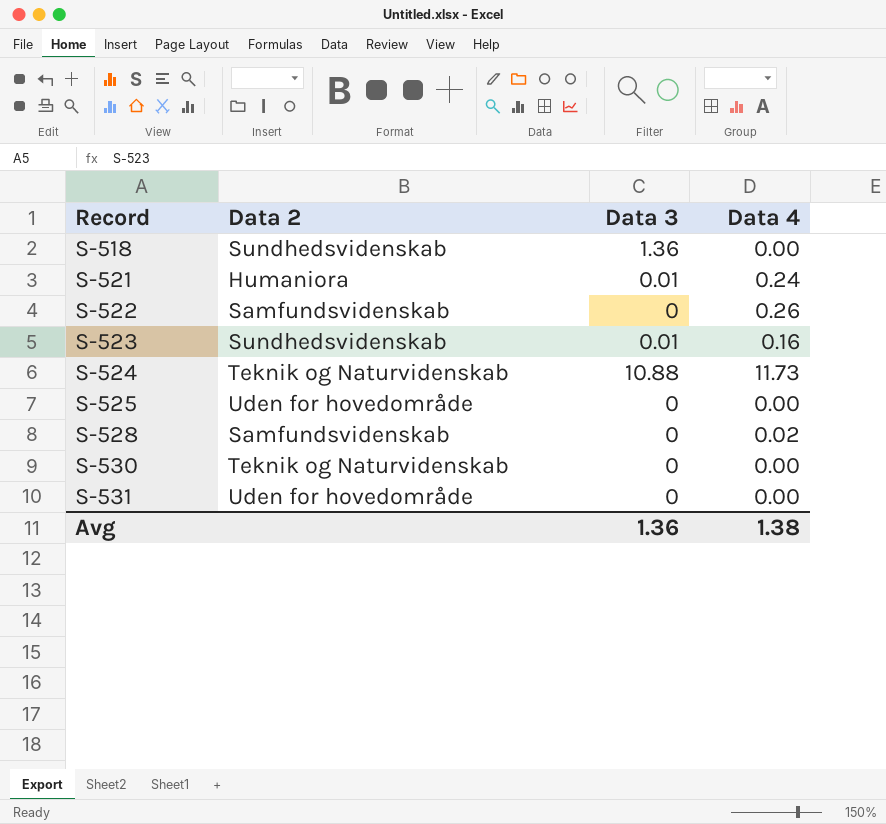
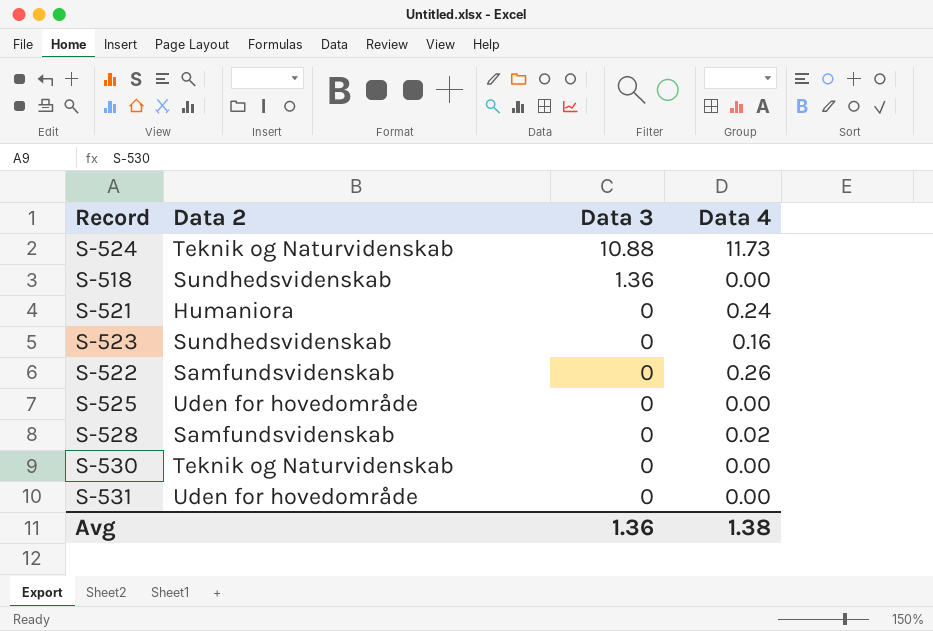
row order: Record ascending -> Data 3 descending
S-521 | Data 3: 0.01 -> 0
S-523 | Data 3: 0.01 -> 0

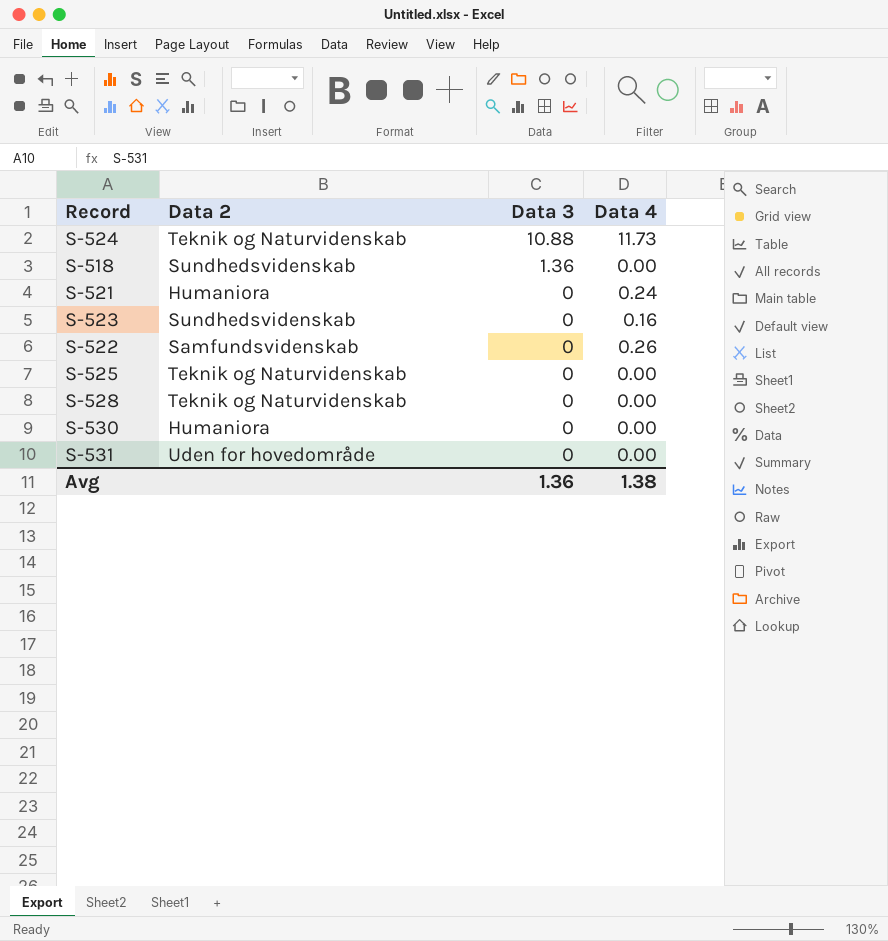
S-525 | Data 2: Uden for hovedområde -> Teknik og Naturvidenskab
S-528 | Data 2: Samfundsvidenskab -> Teknik og Naturvidenskab
S-528 | Data 4: 0.02 -> 0.00
S-530 | Data 2: Teknik og Naturvidenskab -> Humaniora

